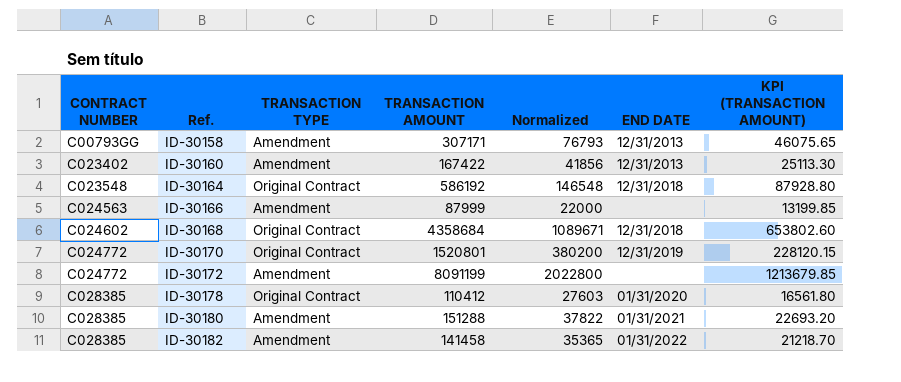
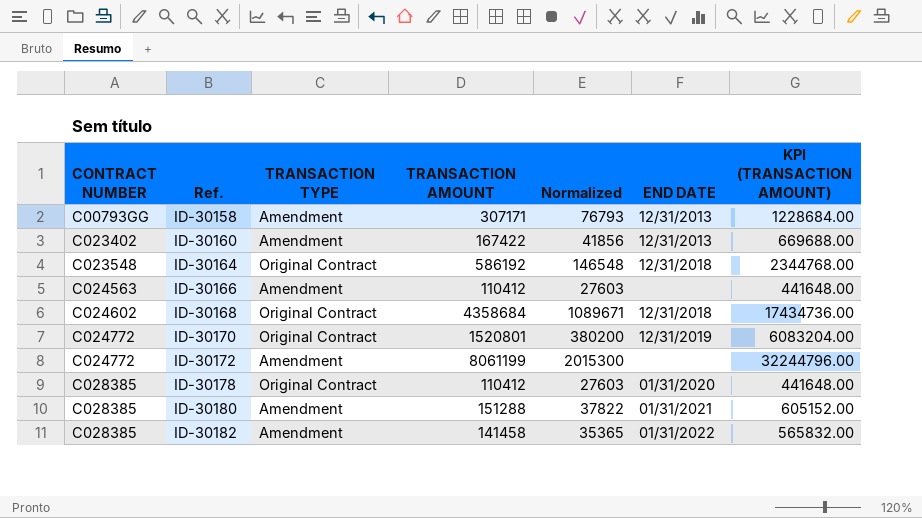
column KPI (TRANSACTION AMOUNT) | formula: [TRANSACTION AMOUNT] * 0.15 -> [TRANSACTION AMOUNT] * 4
ID-30166 | TRANSACTION AMOUNT: 87999 -> 110412
ID-30166 | Normalized: 22000 -> 27603
ID-30172 | TRANSACTION AMOUNT: 8091199 -> 8061199
ID-30172 | Normalized: 2022800 -> 2015300

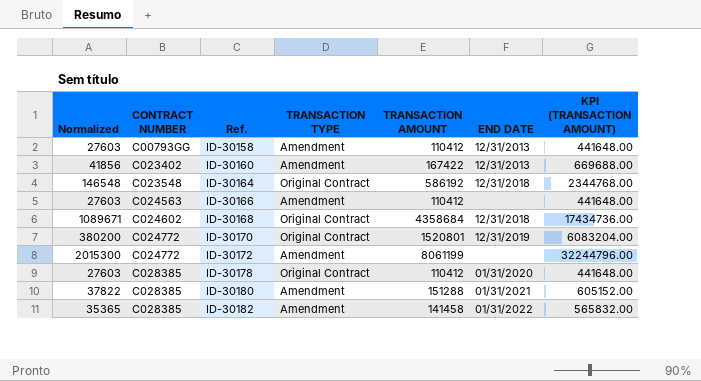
column Normalized | position: 5 -> 1
ID-30158 | Normalized: 76793 -> 27603
ID-30158 | TRANSACTION AMOUNT: 307171 -> 110412
ID-30158 | KPI (TRANSACTION AMOUNT): 1228684.00 -> 441648.00

